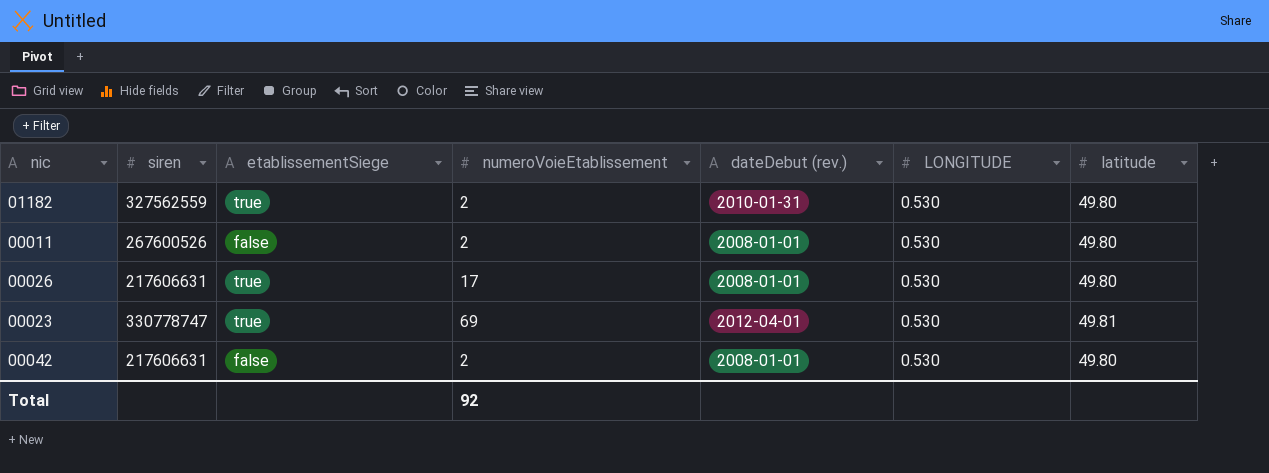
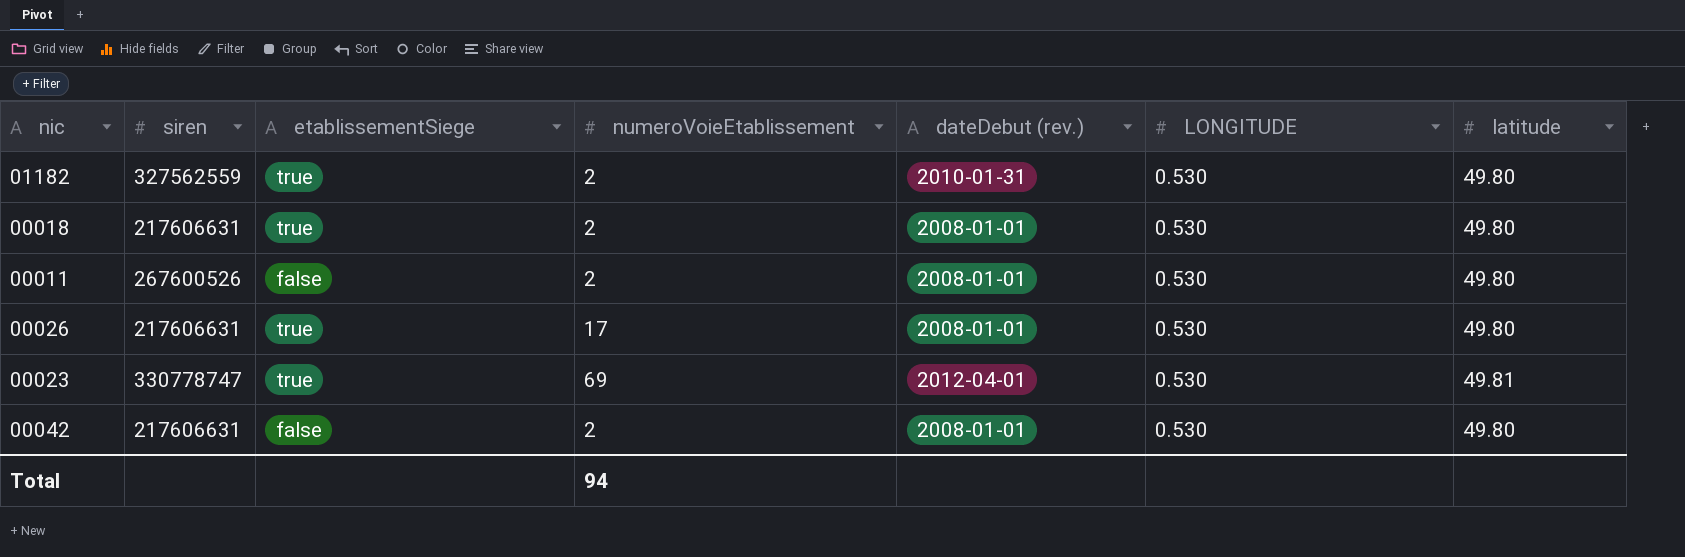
row 00018: none -> 217606631 | true | 2 | 2008-01-01 | 0.530 | 49.80
Total | numeroVoieEtablissement: 92 -> 94

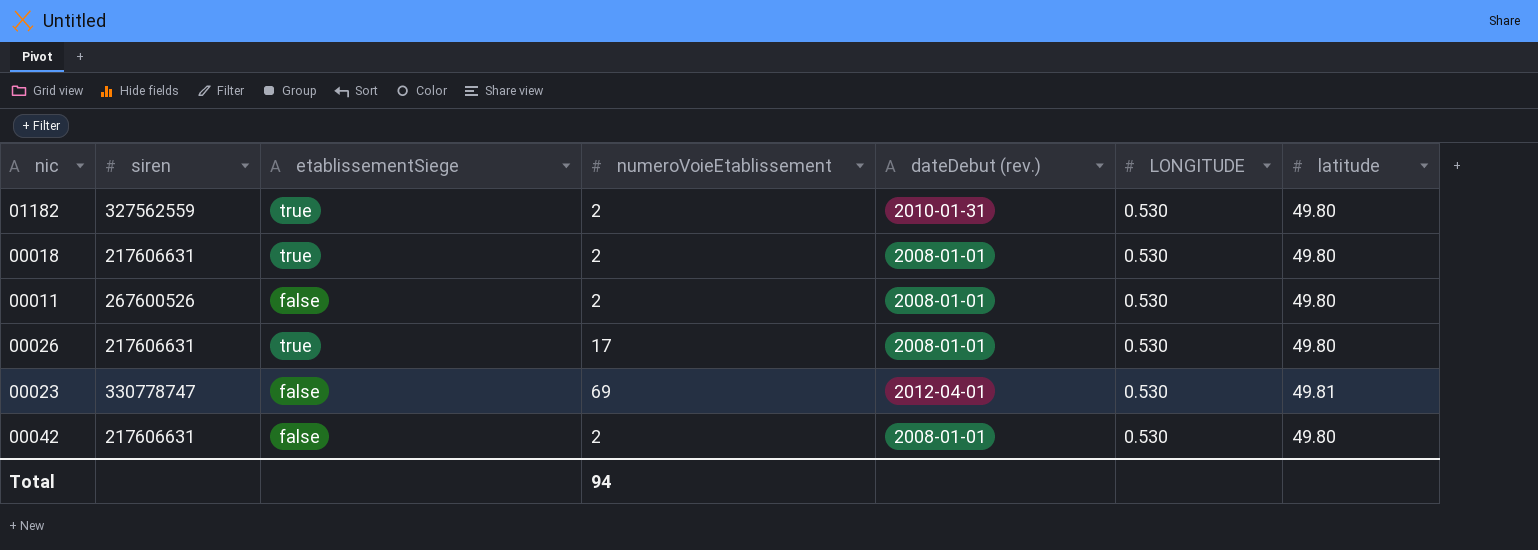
00023 | etablissementSiege: true -> false

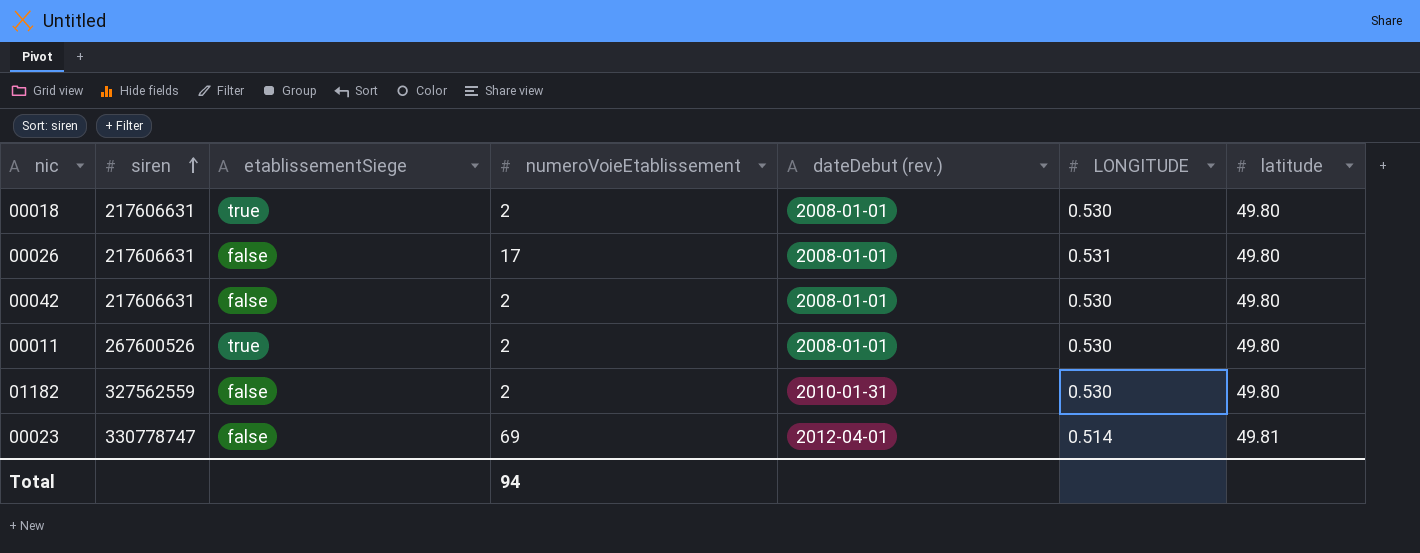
row order: none -> siren ascending
00026 | etablissementSiege: true -> false
00026 | LONGITUDE: 0.530 -> 0.531
00011 | etablissementSiege: false -> true
01182 | etablissementSiege: true -> false
00023 | LONGITUDE: 0.530 -> 0.514

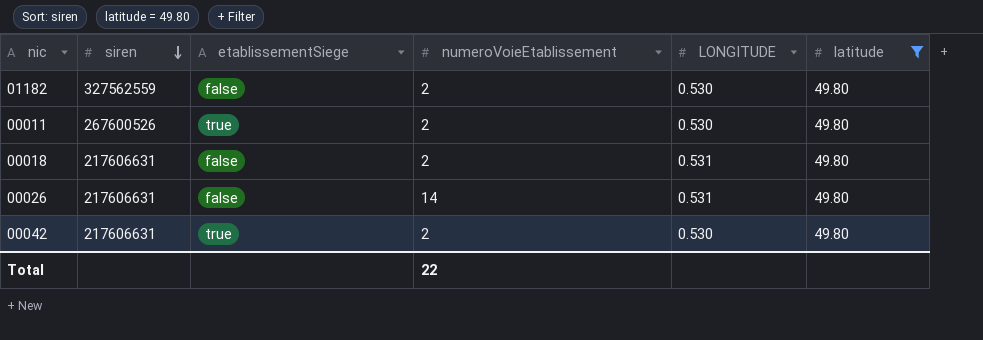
filter: none -> latitude = 49.80
row order: siren ascending -> siren descending
column dateDebut (rev.) | position: 5 -> none
00018 | etablissementSiege: true -> false
00018 | LONGITUDE: 0.530 -> 0.531
00026 | numeroVoieEtablissement: 17 -> 14
00042 | etablissementSiege: false -> true
Total | numeroVoieEtablissement: 94 -> 22

